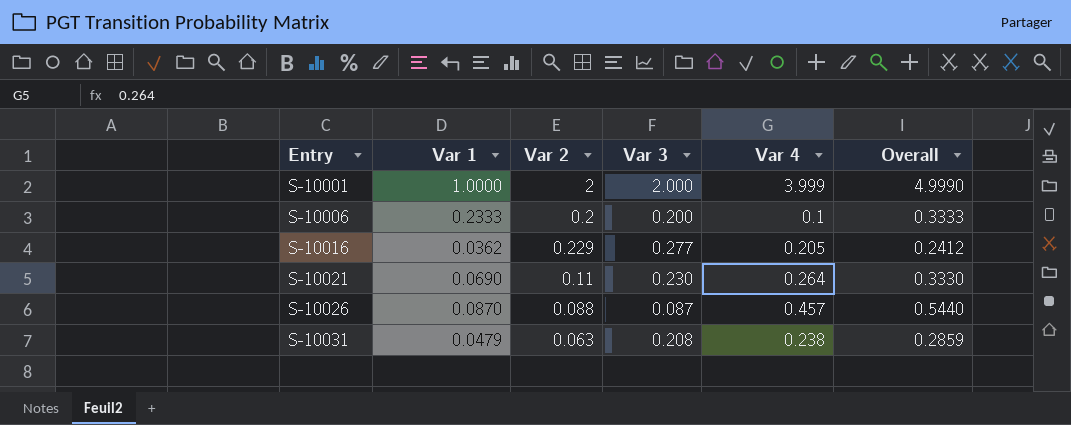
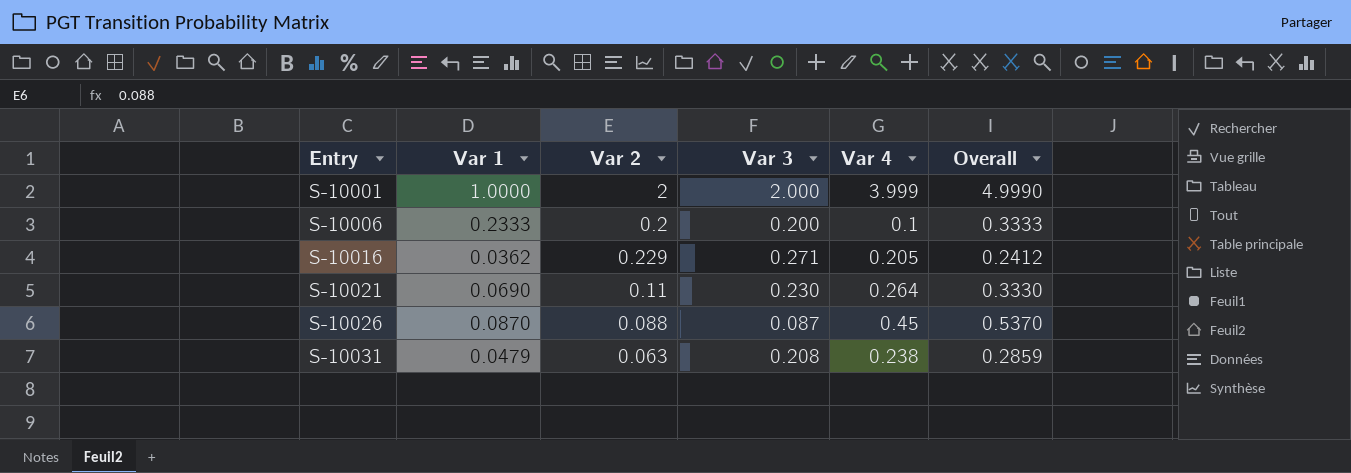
S-10016 | Var 3: 0.277 -> 0.271
S-10026 | Var 4: 0.457 -> 0.45
S-10026 | Overall: 0.5440 -> 0.5370

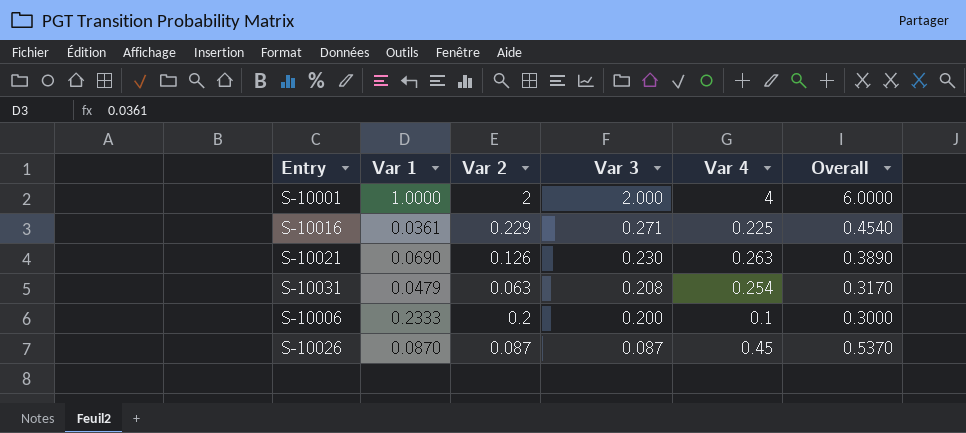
row order: Entry ascending -> Var 3 descending
column Overall | formula: [Var 1] + [Var 4] -> [Var 2] + [Var 4]
S-10001 | Var 4: 3.999 -> 4
S-10016 | Var 1: 0.0362 -> 0.0361
S-10016 | Var 4: 0.205 -> 0.225
S-10021 | Var 2: 0.11 -> 0.126
S-10021 | Var 4: 0.264 -> 0.263
S-10031 | Var 4: 0.238 -> 0.254
S-10026 | Var 2: 0.088 -> 0.087

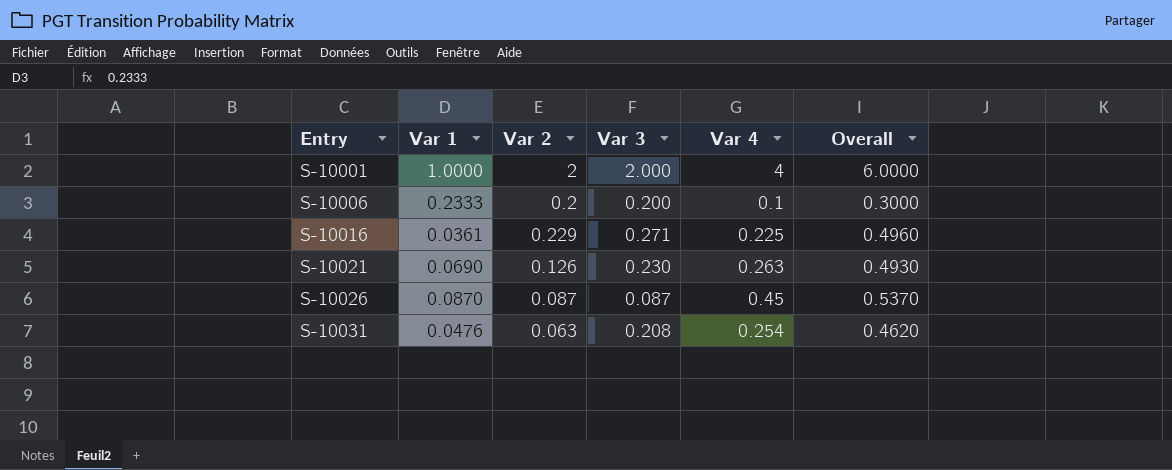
row order: Var 3 descending -> Entry ascending
column Overall | formula: [Var 2] + [Var 4] -> [Var 3] + [Var 4]
S-10031 | Var 1: 0.0479 -> 0.0476

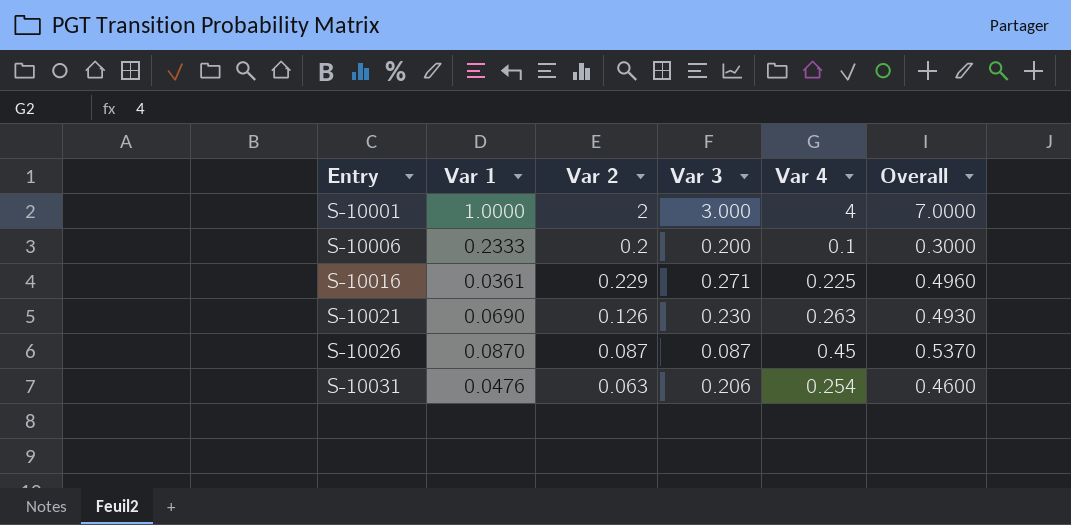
S-10001 | Var 3: 2.000 -> 3.000
S-10001 | Overall: 6.0000 -> 7.0000
S-10031 | Var 3: 0.208 -> 0.206
S-10031 | Overall: 0.4620 -> 0.4600

